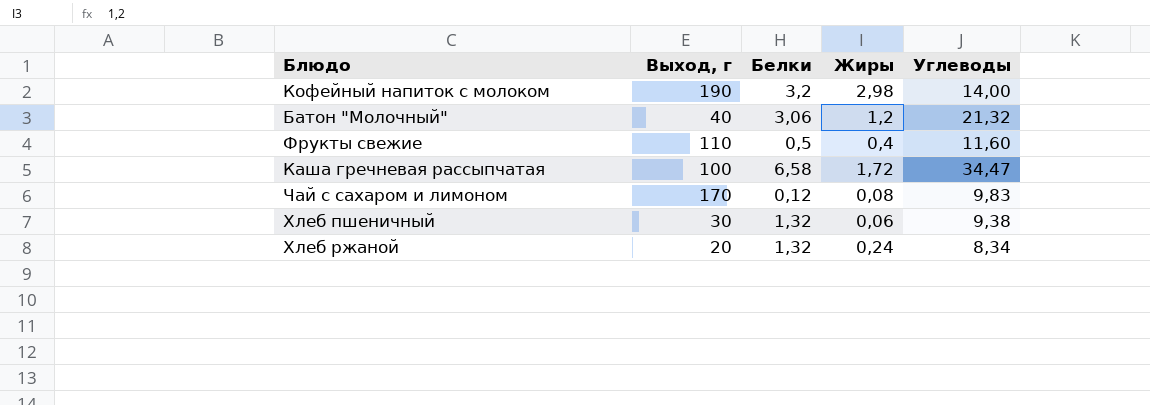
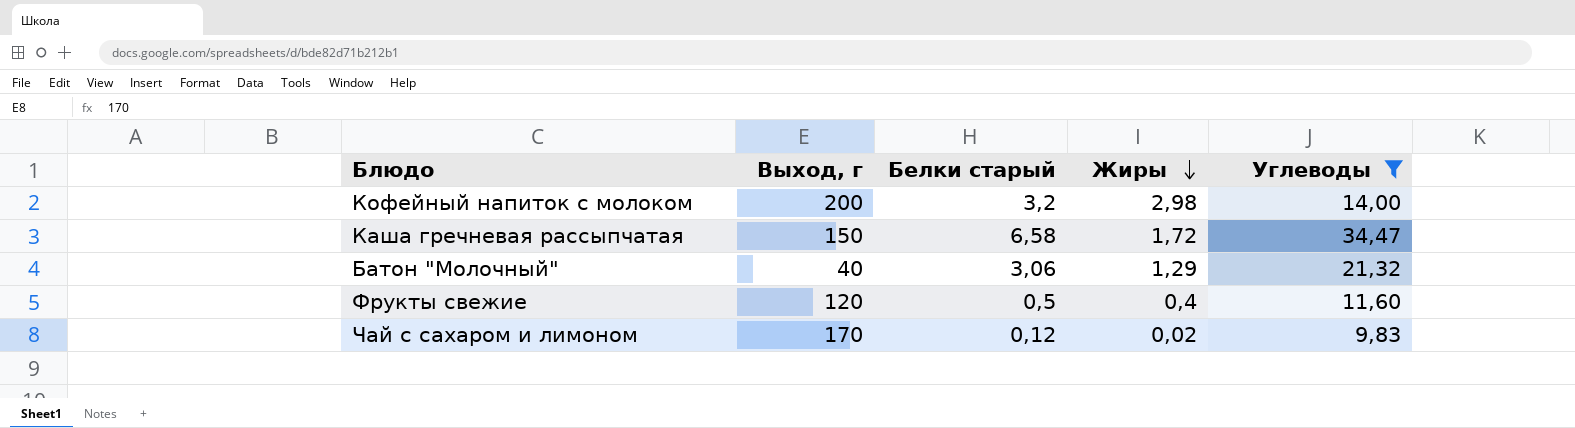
filter: none -> Углеводы >= 9,83
row order: none -> Жиры descending
column name: Белки -> Белки старый
Кофейный напиток с молоком | Выход, г: 190 -> 200
Каша гречневая рассыпчатая | Выход, г: 100 -> 150
Батон "Молочный" | Жиры: 1,2 -> 1,29
Фрукты свежие | Выход, г: 110 -> 120
Чай с сахаром и лимоном | Жиры: 0,08 -> 0,02

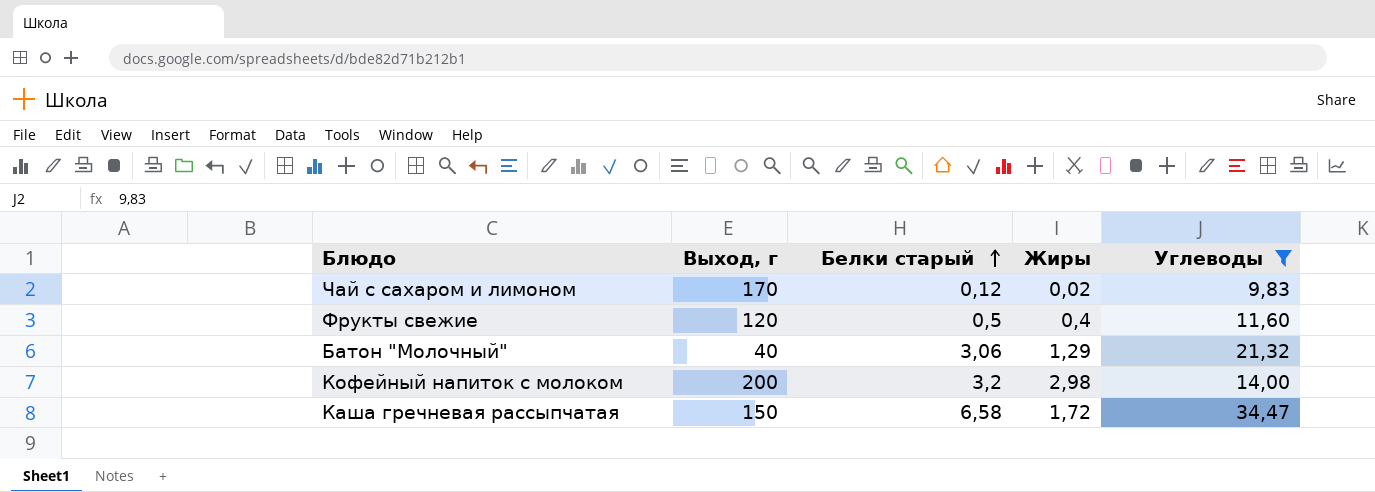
row order: Жиры descending -> Белки старый ascending

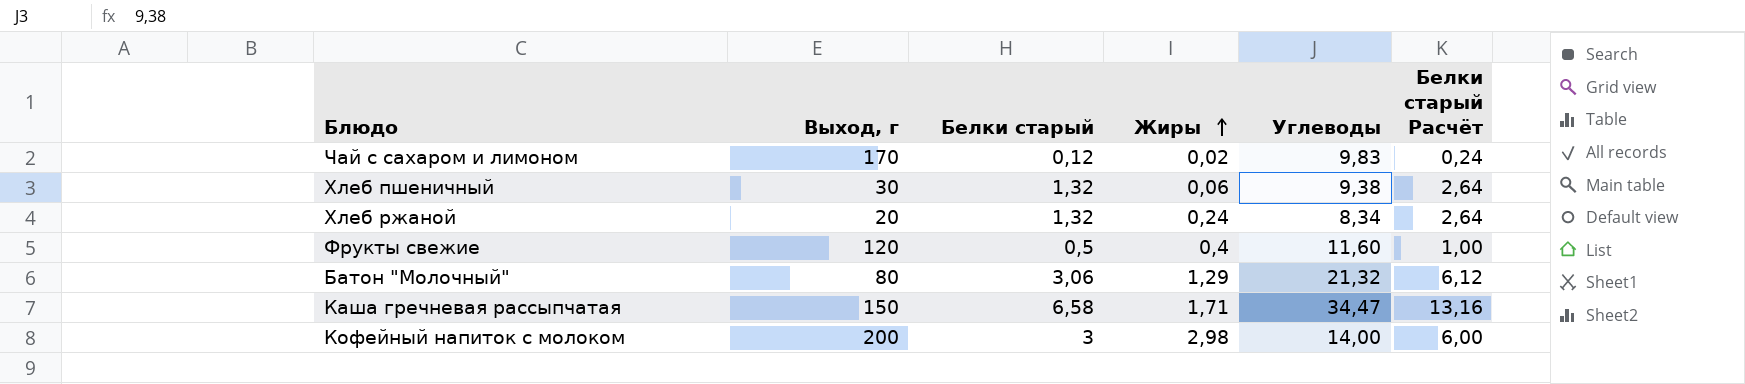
filter: Углеводы >= 9,83 -> none
row order: Белки старый ascending -> Жиры ascending
column Белки старый Расчёт | formula: none -> [Белки старый] * 2
Батон "Молочный" | Выход, г: 40 -> 80
Каша гречневая рассыпчатая | Жиры: 1,72 -> 1,71
Кофейный напиток с молоком | Белки старый: 3,2 -> 3

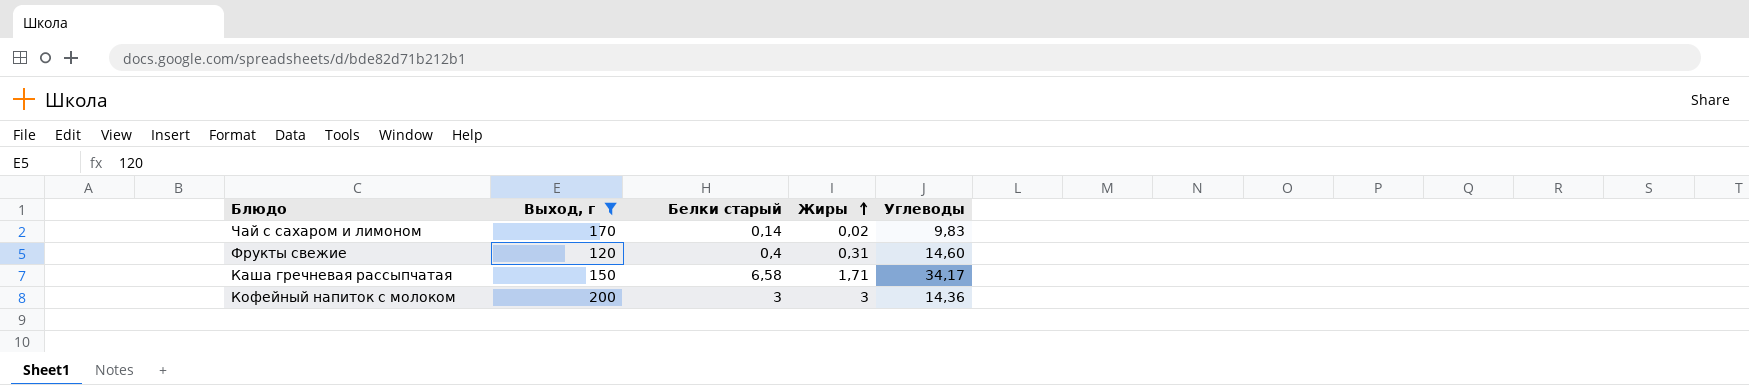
filter: none -> Выход, г >= 120
column Белки старый Расчёт | formula: [Белки старый] * 2 -> none
Чай с сахаром и лимоном | Белки старый: 0,12 -> 0,14
Фрукты свежие | Белки старый: 0,5 -> 0,4
Фрукты свежие | Жиры: 0,4 -> 0,31
Фрукты свежие | Углеводы: 11,60 -> 14,60
Каша гречневая рассыпчатая | Углеводы: 34,47 -> 34,17
Кофейный напиток с молоком | Жиры: 2,98 -> 3
Кофейный напиток с молоком | Углеводы: 14,00 -> 14,36

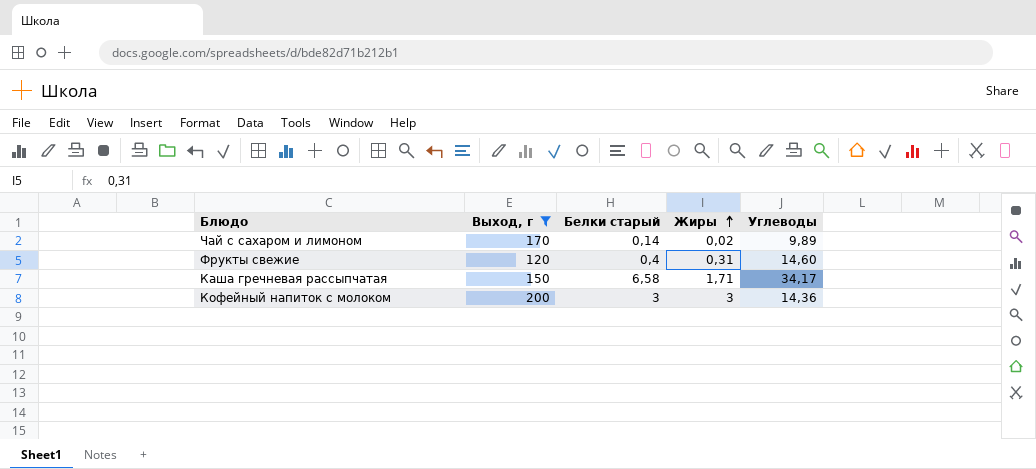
Чай с сахаром и лимоном | Углеводы: 9,83 -> 9,89

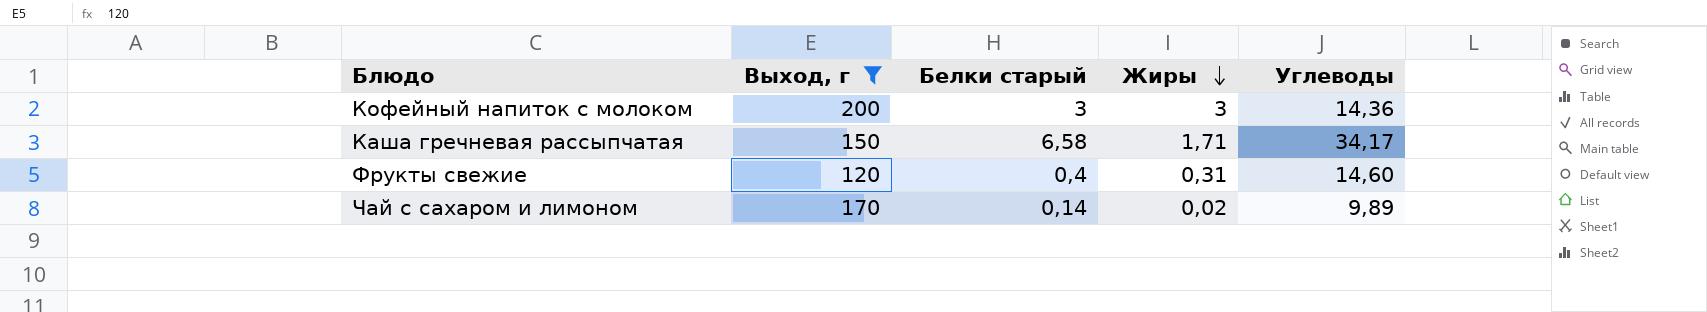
row order: Жиры ascending -> Жиры descending

